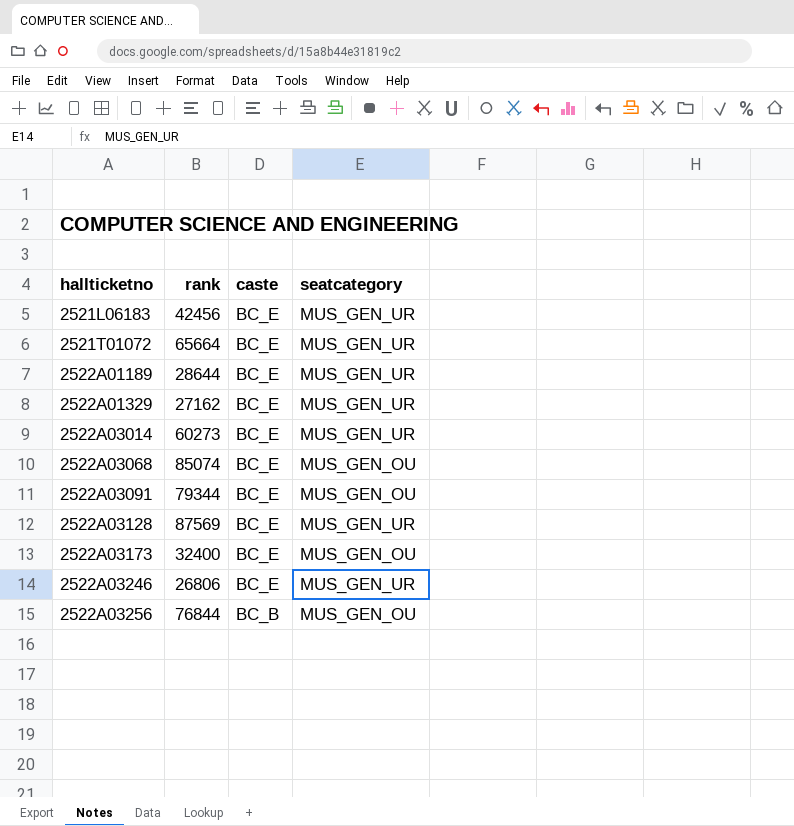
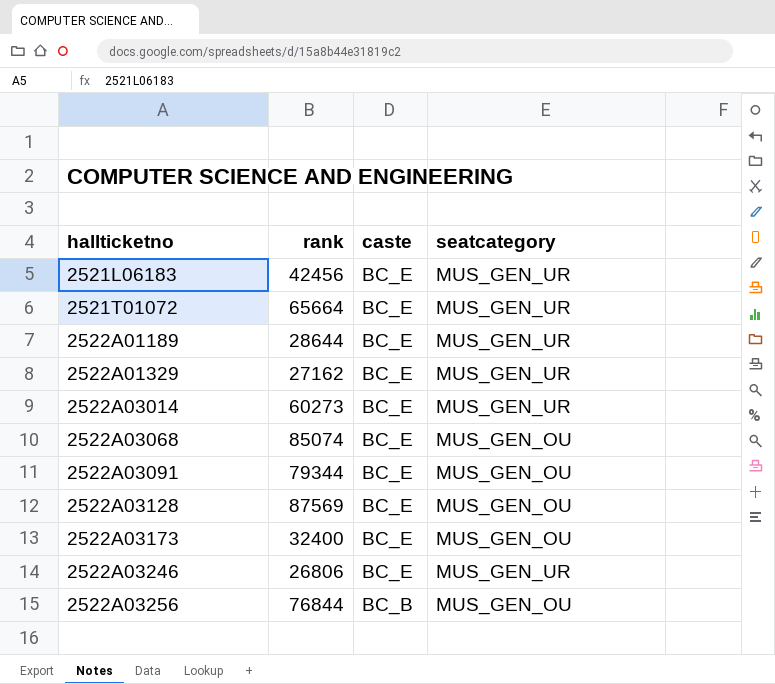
2522A03128 | seatcategory: MUS_GEN_UR -> MUS_GEN_OU

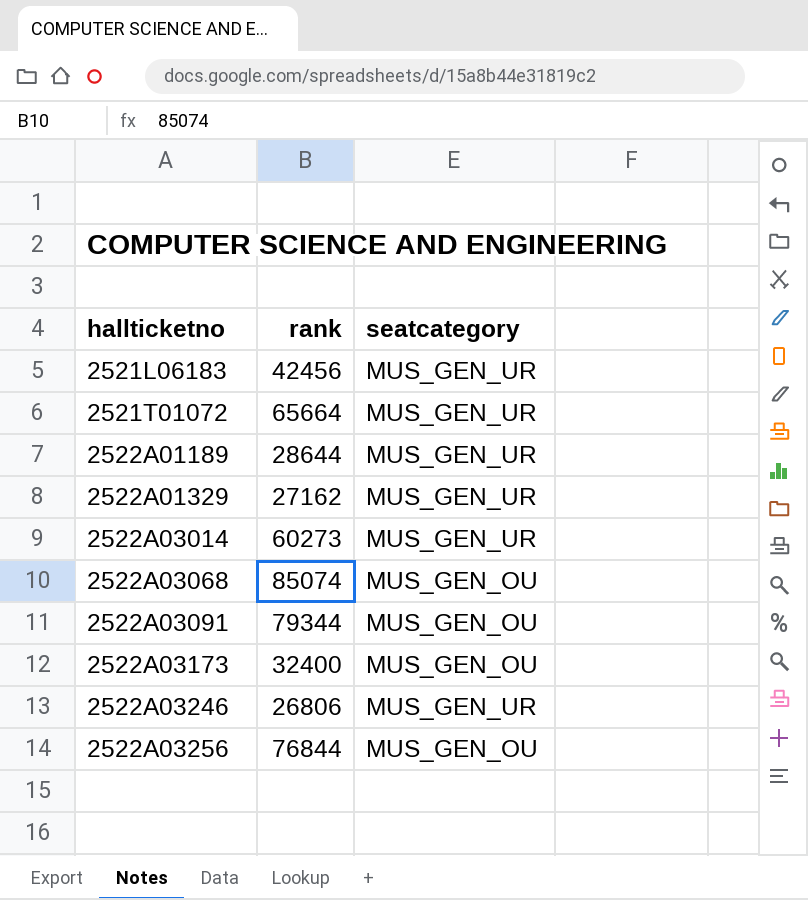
column caste | position: 3 -> none
row 2522A03128: 87569 | BC_E | MUS_GEN_OU -> none

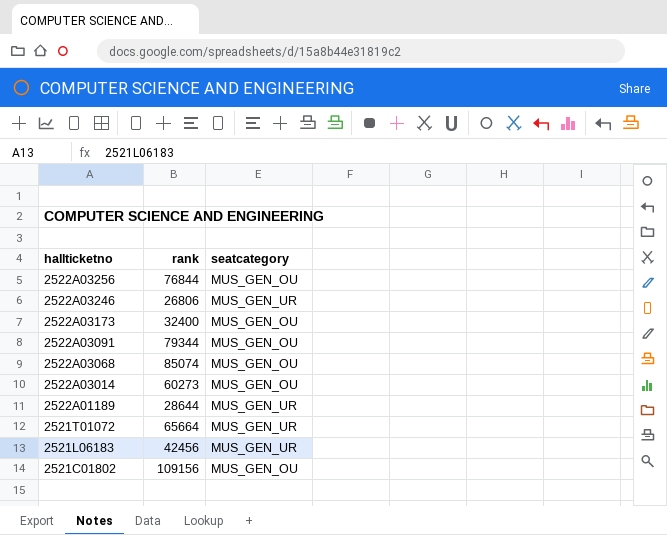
row order: hallticketno ascending -> hallticketno descending
row 2522A01329: 27162 | MUS_GEN_UR -> none
2522A03014 | seatcategory: MUS_GEN_UR -> MUS_GEN_OU
row 2521C01802: none -> 109156 | MUS_GEN_OU

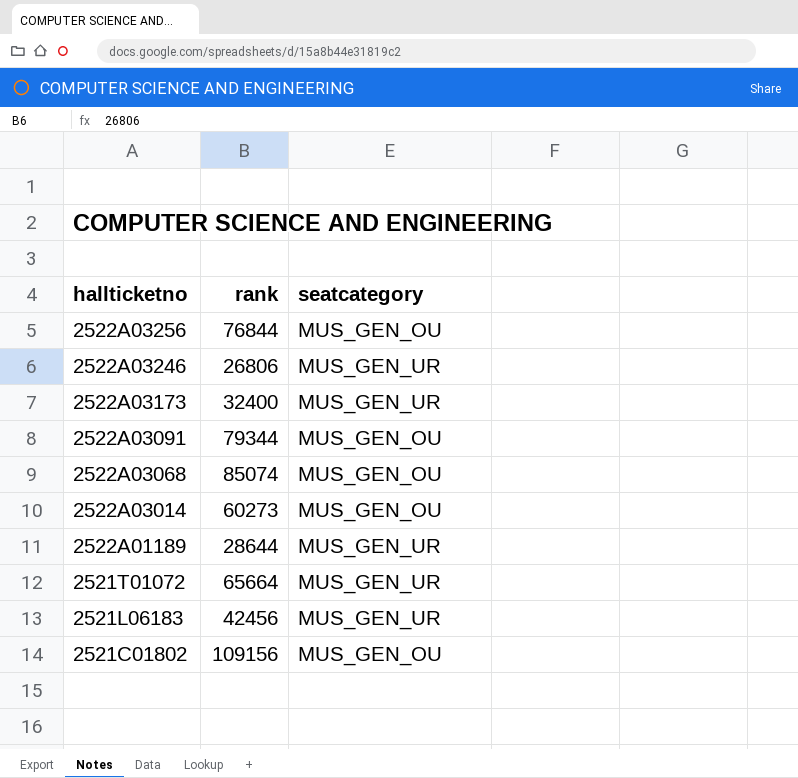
2522A03173 | seatcategory: MUS_GEN_OU -> MUS_GEN_UR

